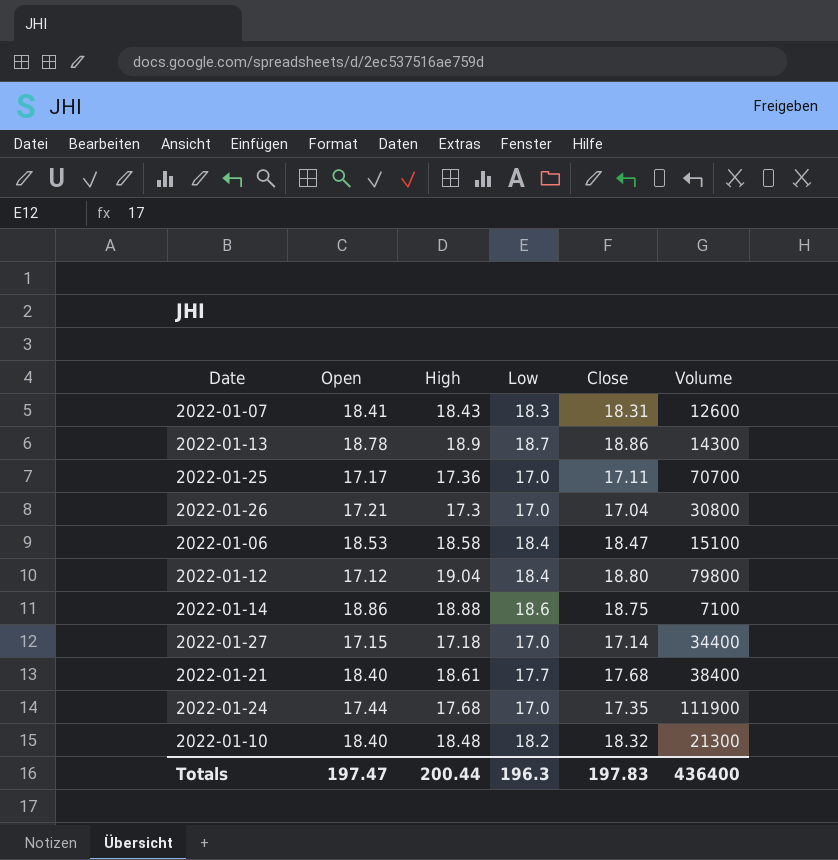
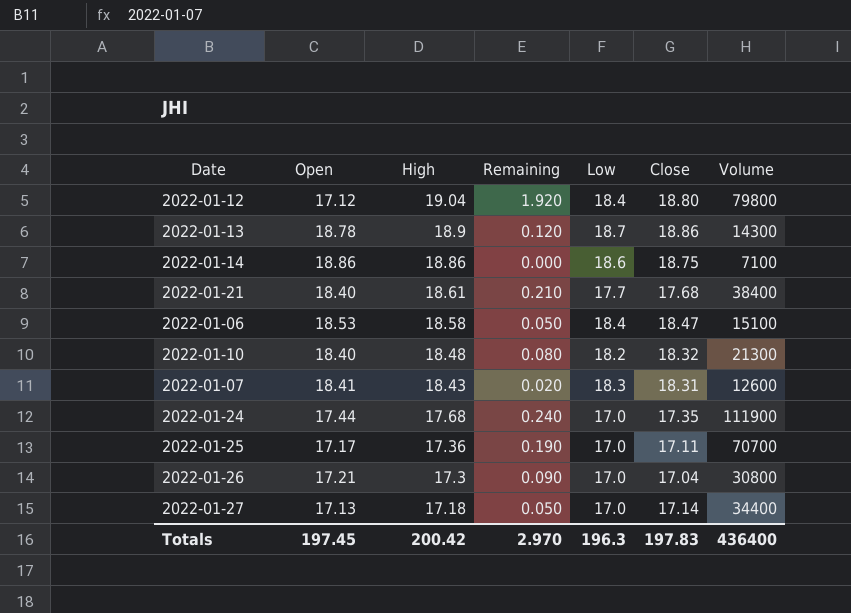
row order: none -> High descending
column Remaining | formula: none -> [High] - [Open]
2022-01-14 | High: 18.88 -> 18.86
2022-01-27 | Open: 17.15 -> 17.13
Totals | Open: 197.47 -> 197.45
Totals | High: 200.44 -> 200.42

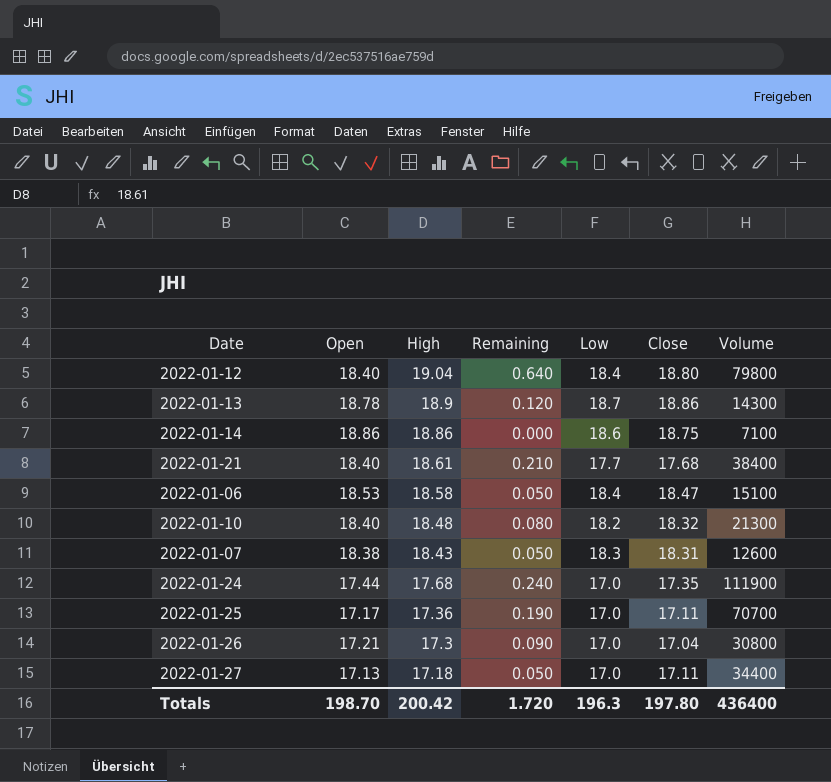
2022-01-12 | Open: 17.12 -> 18.40
2022-01-12 | Remaining: 1.920 -> 0.640
2022-01-07 | Open: 18.41 -> 18.38
2022-01-07 | Remaining: 0.020 -> 0.050
2022-01-27 | Close: 17.14 -> 17.11
Totals | Open: 197.45 -> 198.70
Totals | Remaining: 2.970 -> 1.720
Totals | Close: 197.83 -> 197.80

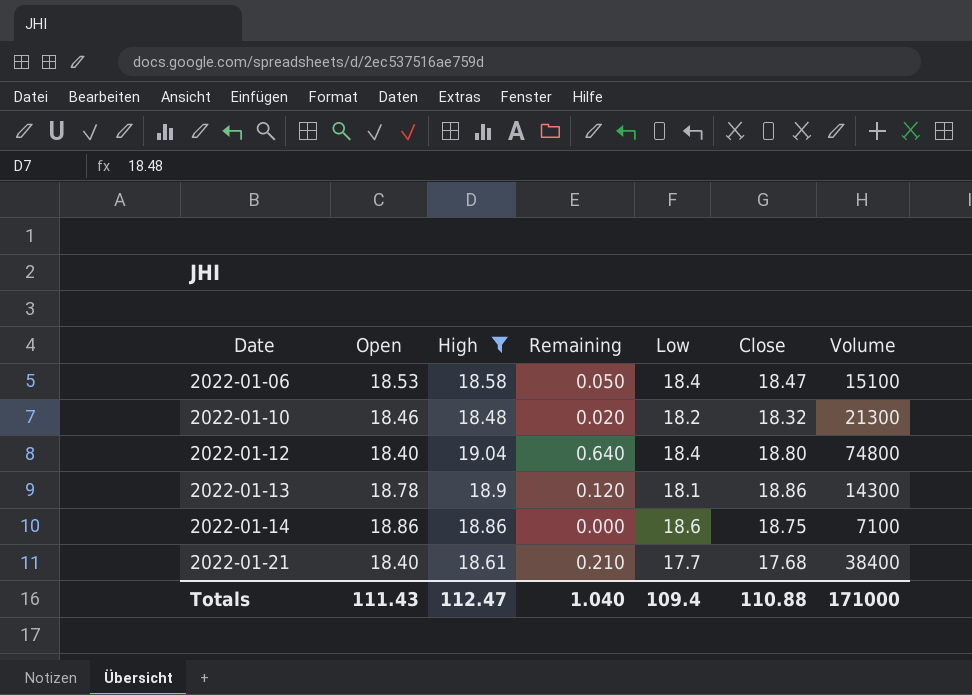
filter: none -> High >= 18.48
row order: High descending -> Date ascending
2022-01-10 | Open: 18.40 -> 18.46
2022-01-10 | Remaining: 0.080 -> 0.020
2022-01-12 | Volume: 79800 -> 74800
2022-01-13 | Low: 18.7 -> 18.1
Totals | Open: 198.70 -> 111.43
Totals | High: 200.42 -> 112.47
Totals | Remaining: 1.720 -> 1.040
Totals | Low: 196.3 -> 109.4
Totals | Close: 197.80 -> 110.88
Totals | Volume: 436400 -> 171000

